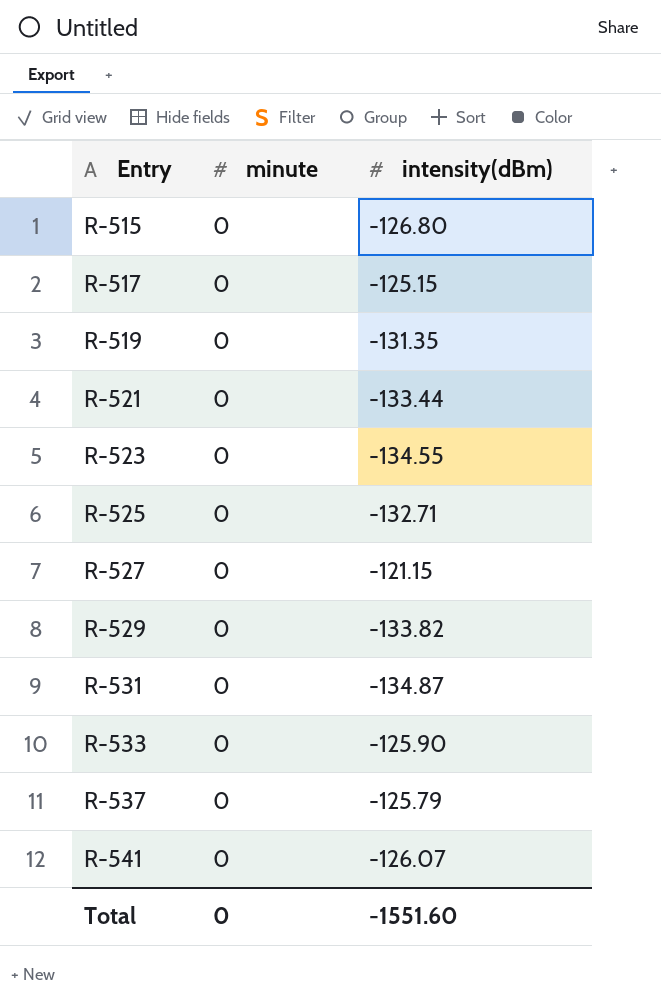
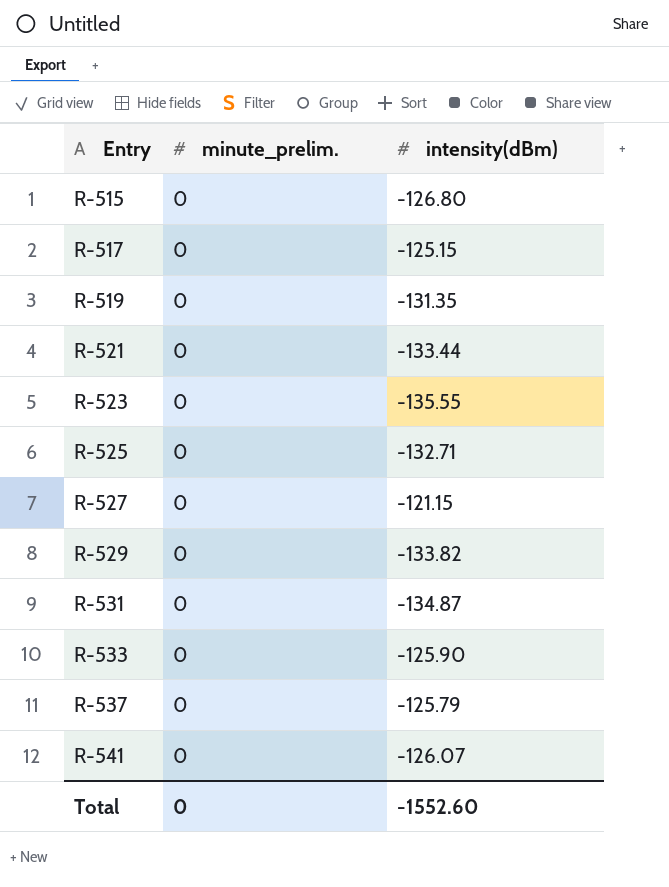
column name: minute -> minute_prelim.
R-523 | intensity(dBm): -134.55 -> -135.55
Total | intensity(dBm): -1551.60 -> -1552.60

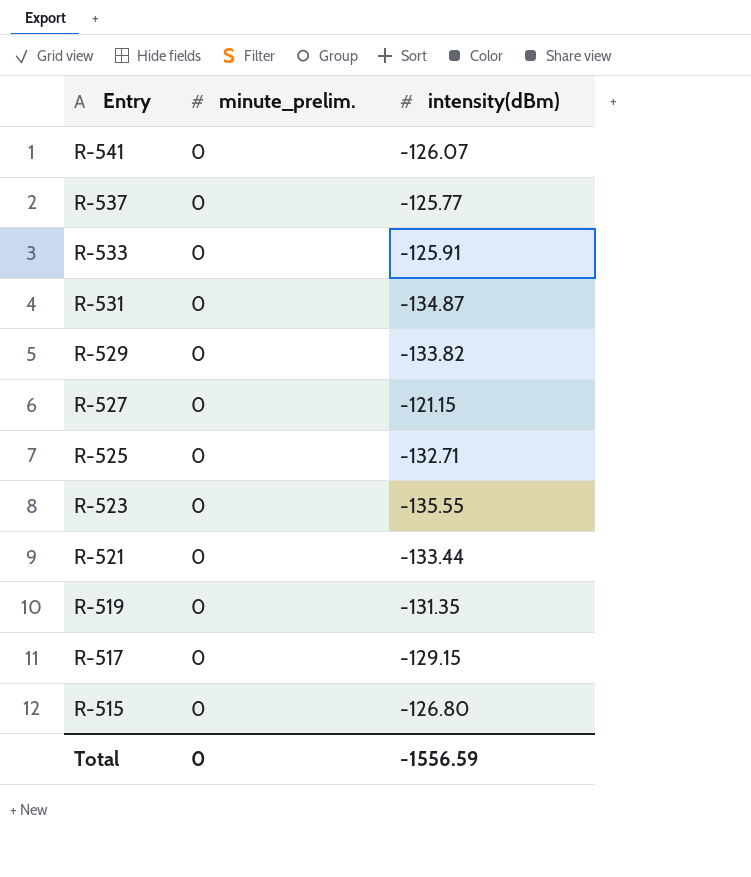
row order: Entry ascending -> Entry descending
R-537 | intensity(dBm): -125.79 -> -125.77
R-533 | intensity(dBm): -125.90 -> -125.91
R-517 | intensity(dBm): -125.15 -> -129.15
Total | intensity(dBm): -1552.60 -> -1556.59

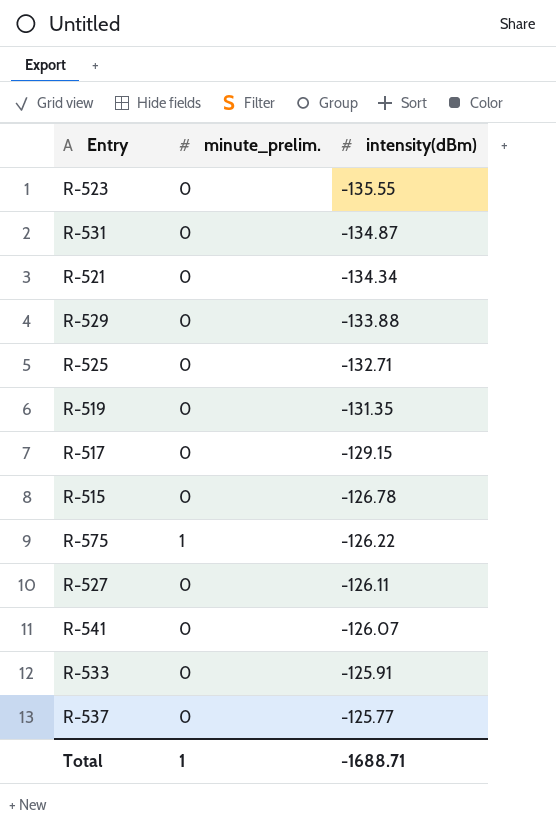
row order: Entry descending -> intensity(dBm) ascending
R-521 | intensity(dBm): -133.44 -> -134.34
R-529 | intensity(dBm): -133.82 -> -133.88
R-515 | intensity(dBm): -126.80 -> -126.78
row R-575: none -> 1 | -126.22
R-527 | intensity(dBm): -121.15 -> -126.11
Total | minute_prelim.: 0 -> 1
Total | intensity(dBm): -1556.59 -> -1688.71

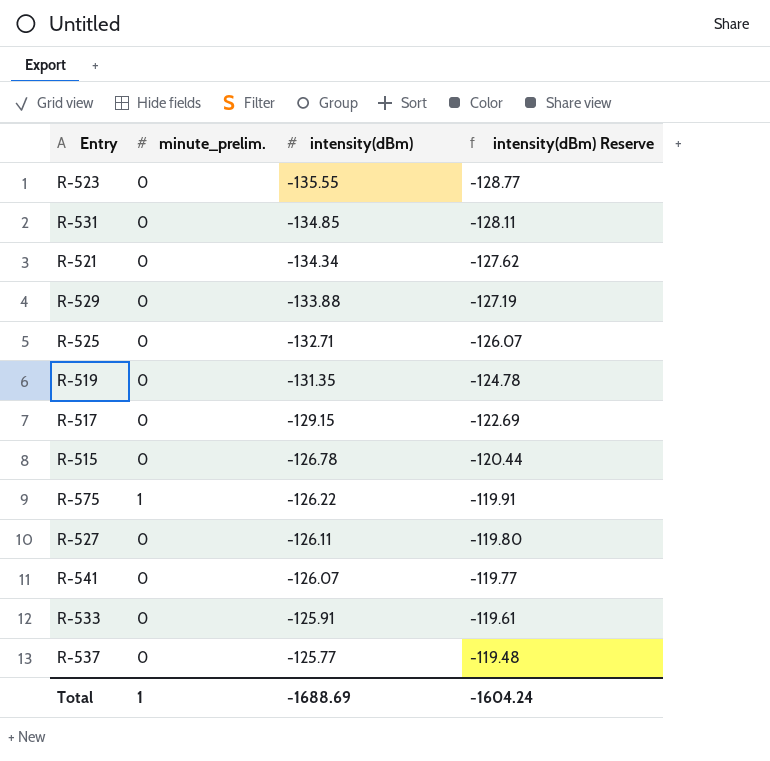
column intensity(dBm) Reserve | formula: none -> [intensity(dBm)] * 0.95
R-531 | intensity(dBm): -134.87 -> -134.85
Total | intensity(dBm): -1688.71 -> -1688.69

